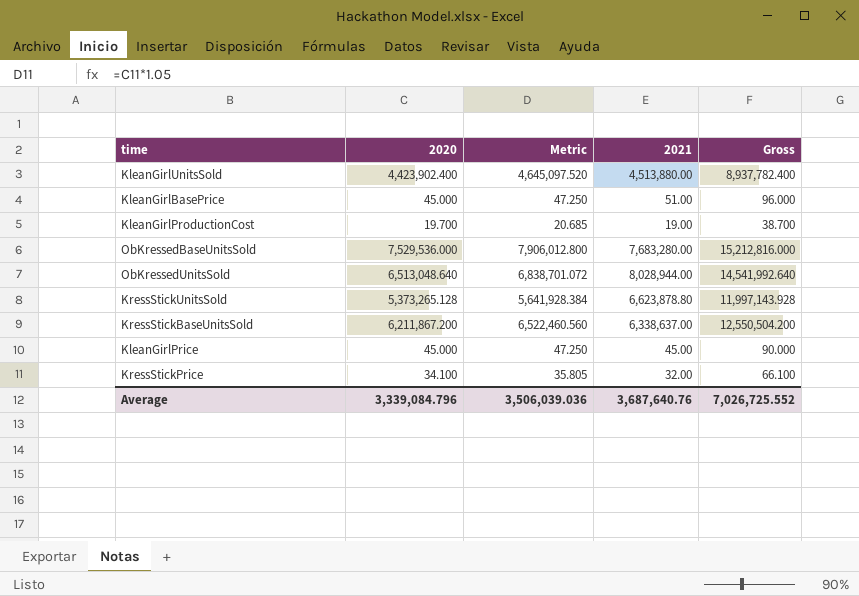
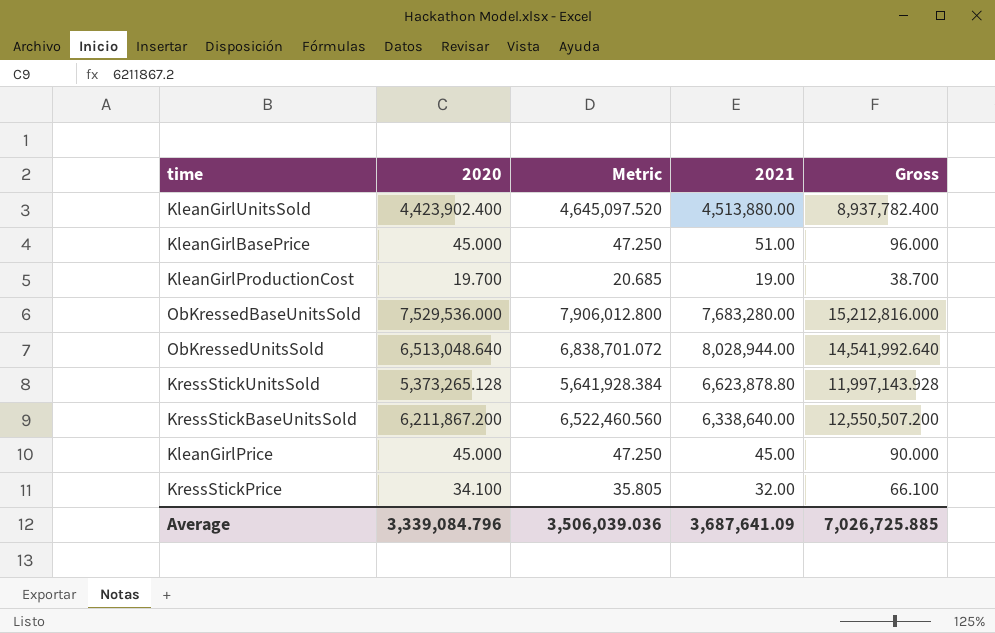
KressStickBaseUnitsSold | 2021: 6,338,637.00 -> 6,338,640.00
KressStickBaseUnitsSold | Gross: 12,550,504.200 -> 12,550,507.200
Average | 2021: 3,687,640.76 -> 3,687,641.09
Average | Gross: 7,026,725.552 -> 7,026,725.885

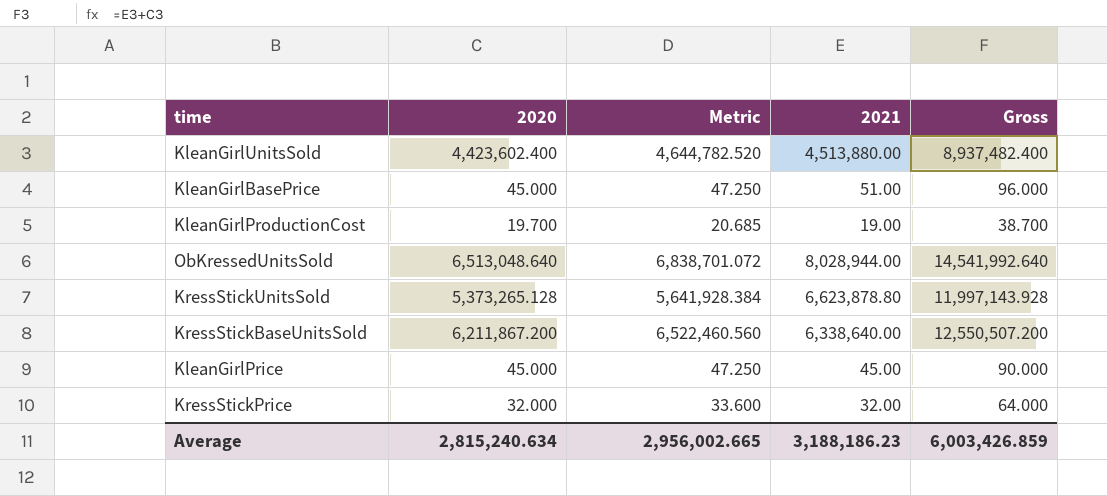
row ObKressedBaseUnitsSold: 7,529,536.000 | 7,906,012.800 | 7,683,280.00 | 15,212,816.000 -> none
KleanGirlUnitsSold | 2020: 4,423,902.400 -> 4,423,602.400
KleanGirlUnitsSold | Metric: 4,645,097.520 -> 4,644,782.520
KleanGirlUnitsSold | Gross: 8,937,782.400 -> 8,937,482.400
KressStickPrice | 2020: 34.100 -> 32.000
KressStickPrice | Metric: 35.805 -> 33.600
KressStickPrice | Gross: 66.100 -> 64.000
Average | 2020: 3,339,084.796 -> 2,815,240.634
Average | Metric: 3,506,039.036 -> 2,956,002.665
Average | 2021: 3,687,641.09 -> 3,188,186.23
Average | Gross: 7,026,725.885 -> 6,003,426.859

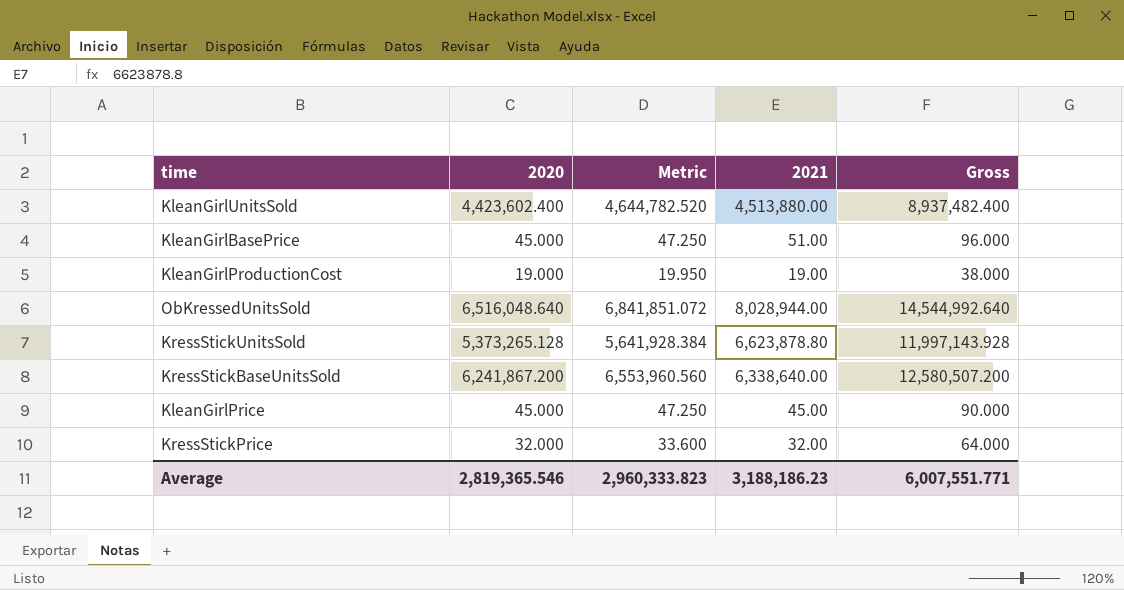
KleanGirlProductionCost | 2020: 19.700 -> 19.000
KleanGirlProductionCost | Metric: 20.685 -> 19.950
KleanGirlProductionCost | Gross: 38.700 -> 38.000
ObKressedUnitsSold | 2020: 6,513,048.640 -> 6,516,048.640
ObKressedUnitsSold | Metric: 6,838,701.072 -> 6,841,851.072
ObKressedUnitsSold | Gross: 14,541,992.640 -> 14,544,992.640
KressStickBaseUnitsSold | 2020: 6,211,867.200 -> 6,241,867.200
KressStickBaseUnitsSold | Metric: 6,522,460.560 -> 6,553,960.560
KressStickBaseUnitsSold | Gross: 12,550,507.200 -> 12,580,507.200
Average | 2020: 2,815,240.634 -> 2,819,365.546
Average | Metric: 2,956,002.665 -> 2,960,333.823
Average | Gross: 6,003,426.859 -> 6,007,551.771

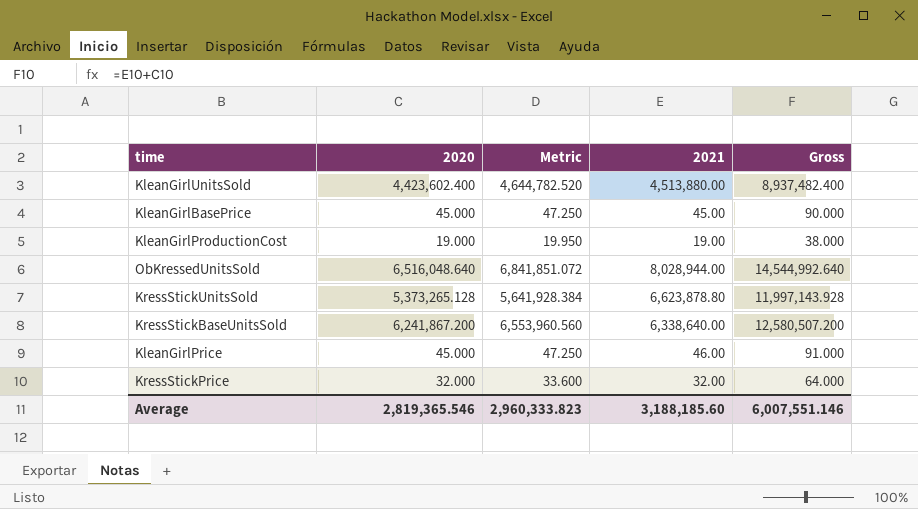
KleanGirlBasePrice | 2021: 51.00 -> 45.00
KleanGirlBasePrice | Gross: 96.000 -> 90.000
KleanGirlPrice | 2021: 45.00 -> 46.00
KleanGirlPrice | Gross: 90.000 -> 91.000
Average | 2021: 3,188,186.23 -> 3,188,185.60
Average | Gross: 6,007,551.771 -> 6,007,551.146

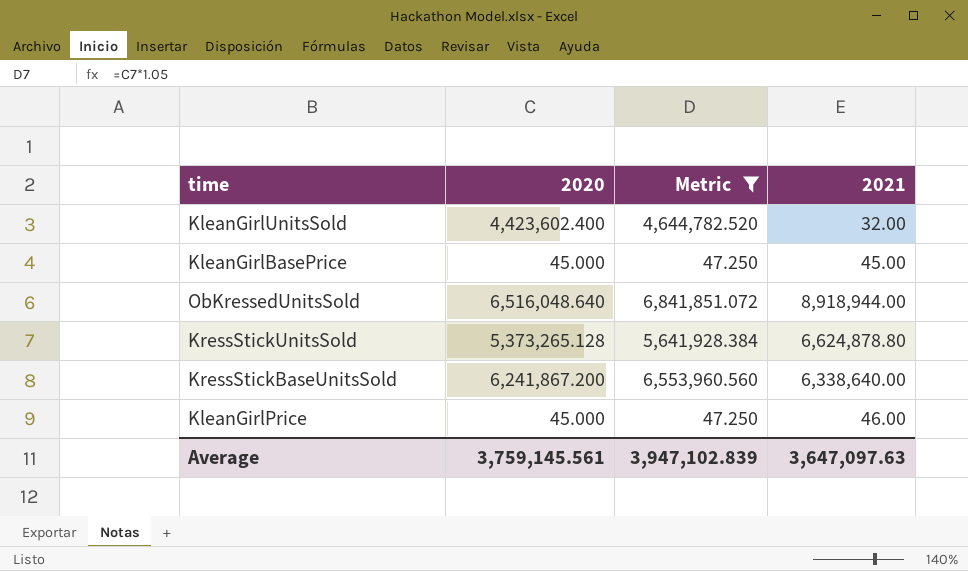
filter: none -> Metric >= 47.250
column Gross | formula: [2020] + [2021] -> none
KleanGirlUnitsSold | 2021: 4,513,880.00 -> 32.00
ObKressedUnitsSold | 2021: 8,028,944.00 -> 8,918,944.00
KressStickUnitsSold | 2021: 6,623,878.80 -> 6,624,878.80
Average | 2020: 2,819,365.546 -> 3,759,145.561
Average | Metric: 2,960,333.823 -> 3,947,102.839
Average | 2021: 3,188,185.60 -> 3,647,097.63

